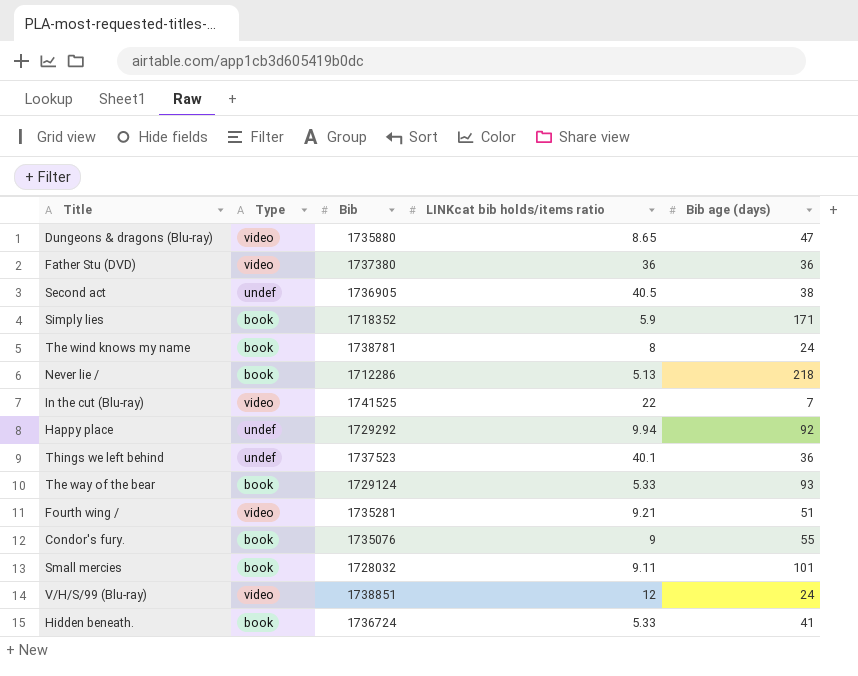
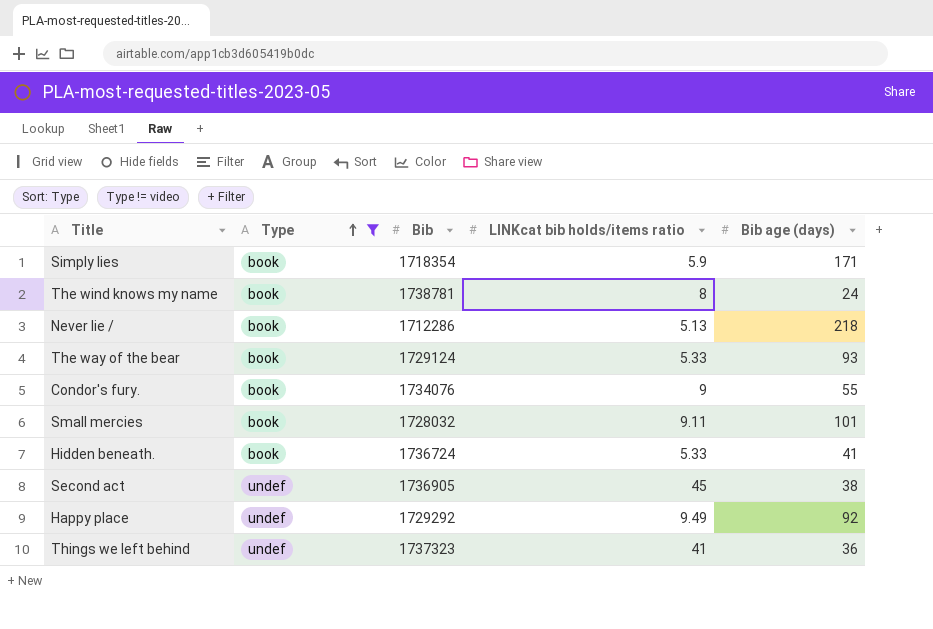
filter: none -> Type != video
row order: none -> Type ascending
Simply lies | Bib: 1718352 -> 1718354
Condor's fury. | Bib: 1735076 -> 1734076
Second act | LINKcat bib holds/items ratio: 40.5 -> 45
Happy place | LINKcat bib holds/items ratio: 9.94 -> 9.49
Things we left behind | Bib: 1737523 -> 1737323
Things we left behind | LINKcat bib holds/items ratio: 40.1 -> 41

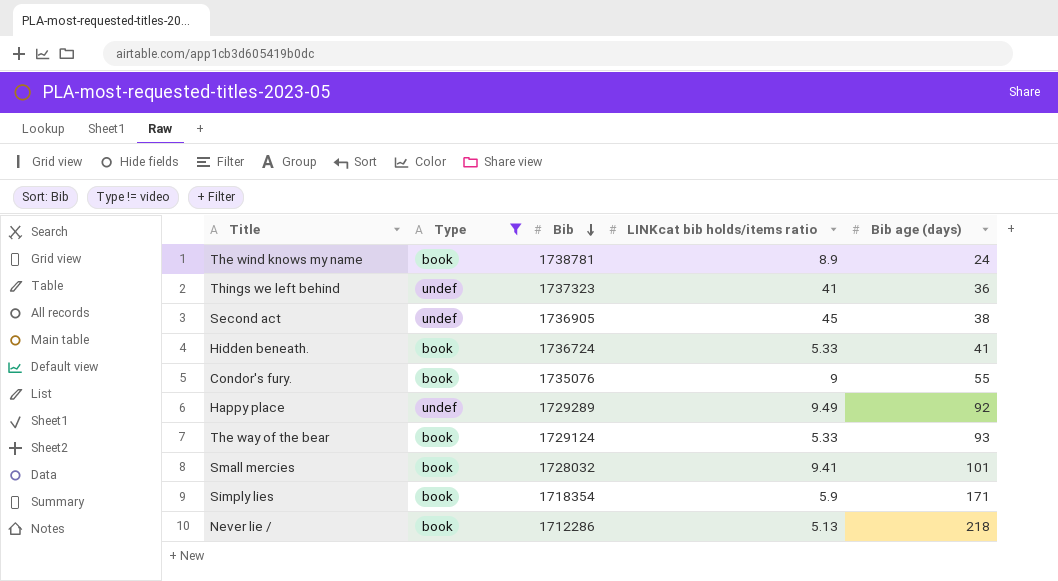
row order: Type ascending -> Bib descending
The wind knows my name | LINKcat bib holds/items ratio: 8 -> 8.9
Condor's fury. | Bib: 1734076 -> 1735076
Happy place | Bib: 1729292 -> 1729289
Small mercies | LINKcat bib holds/items ratio: 9.11 -> 9.41

